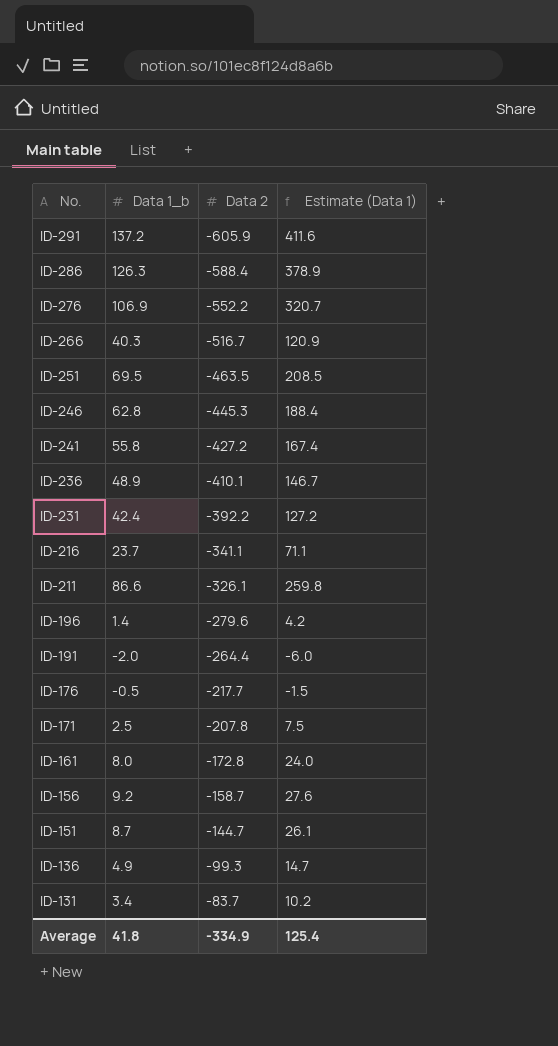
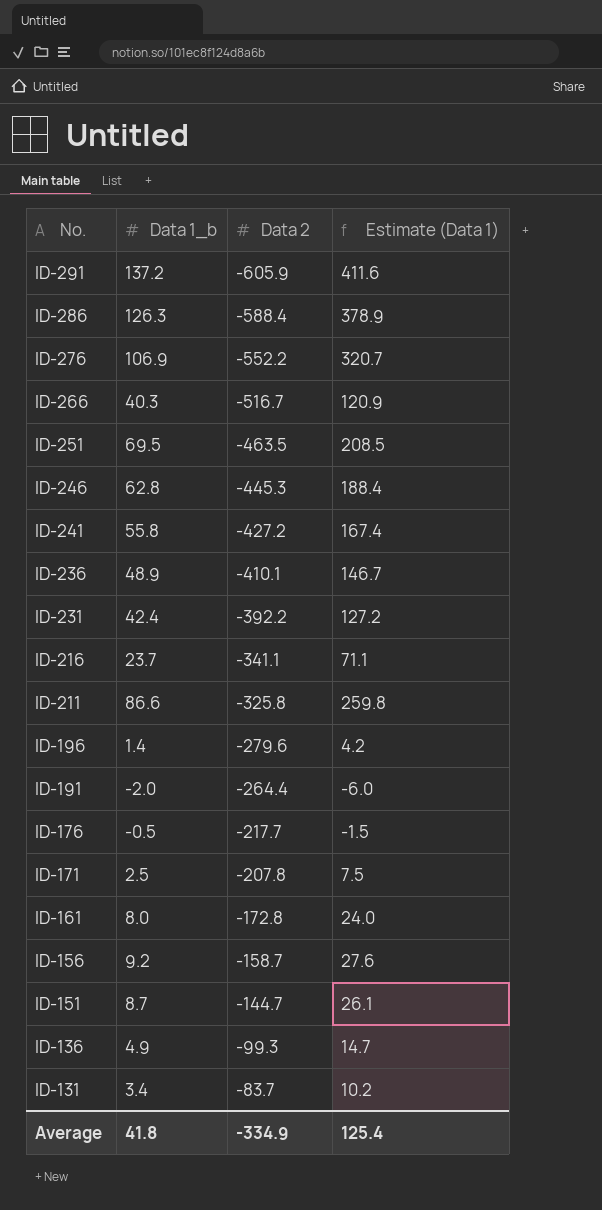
ID-211 | Data 2: -326.1 -> -325.8

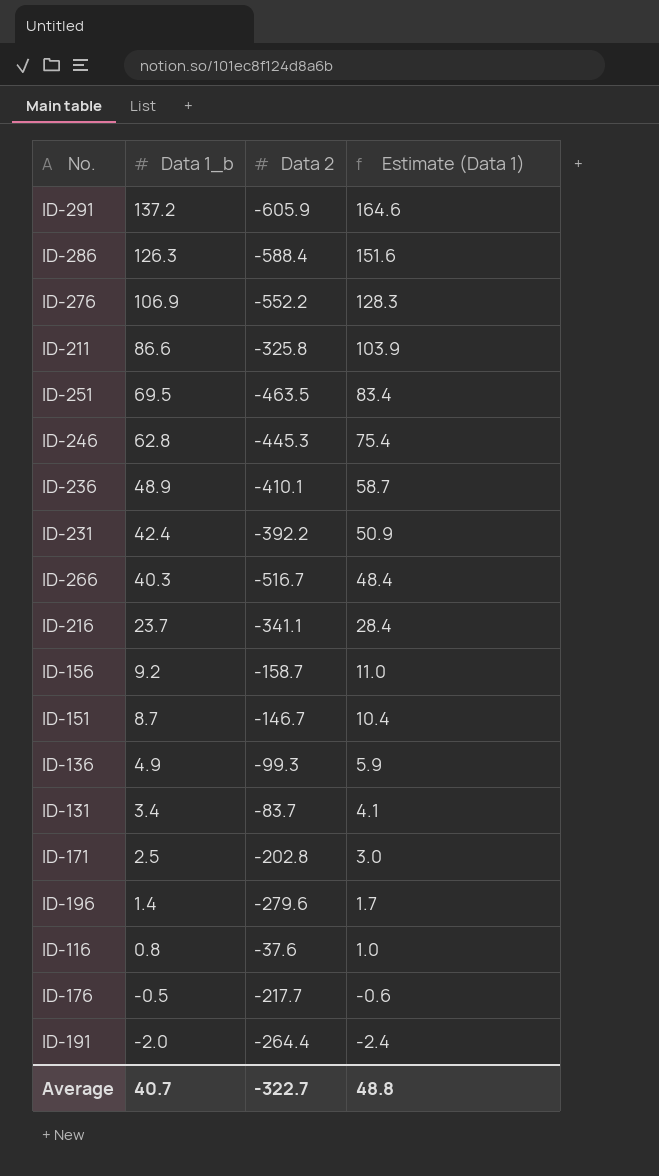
row order: No. descending -> Data 1_b descending
column Estimate (Data 1) | formula: [Data 1_b] * 3 -> [Data 1_b] * 1.2
row ID-241: 55.8 | -427.2 | 167.4 -> none
row ID-161: 8.0 | -172.8 | 24.0 -> none
ID-151 | Data 2: -144.7 -> -146.7
ID-171 | Data 2: -207.8 -> -202.8
row ID-116: none -> 0.8 | -37.6 | 1.0
Average | Data 1_b: 41.8 -> 40.7
Average | Data 2: -334.9 -> -322.7
Average | Estimate (Data 1): 125.4 -> 48.8

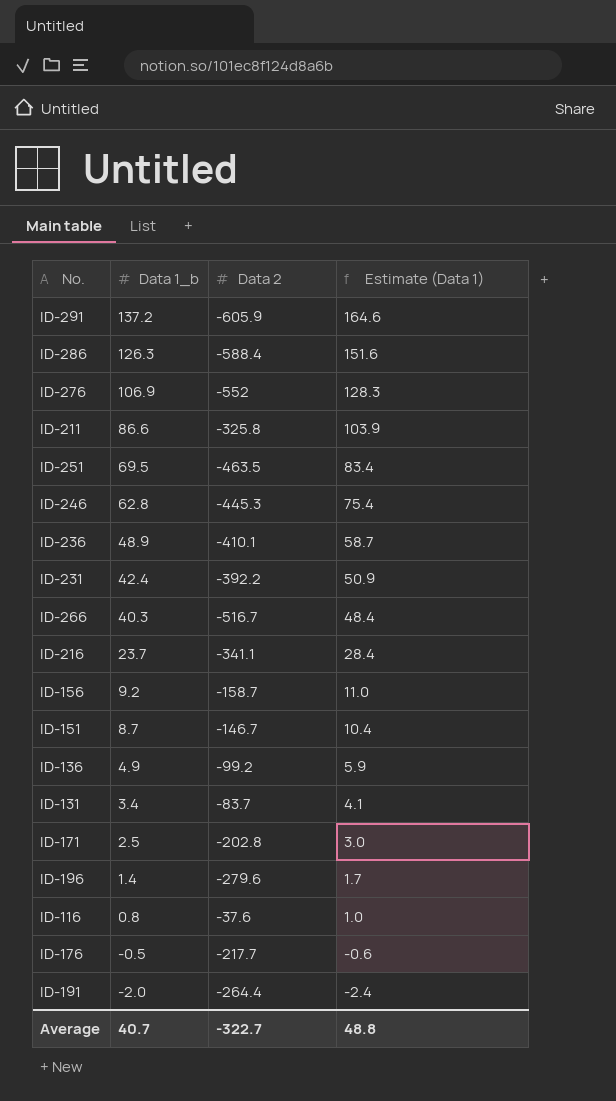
ID-276 | Data 2: -552.2 -> -552
ID-136 | Data 2: -99.3 -> -99.2

